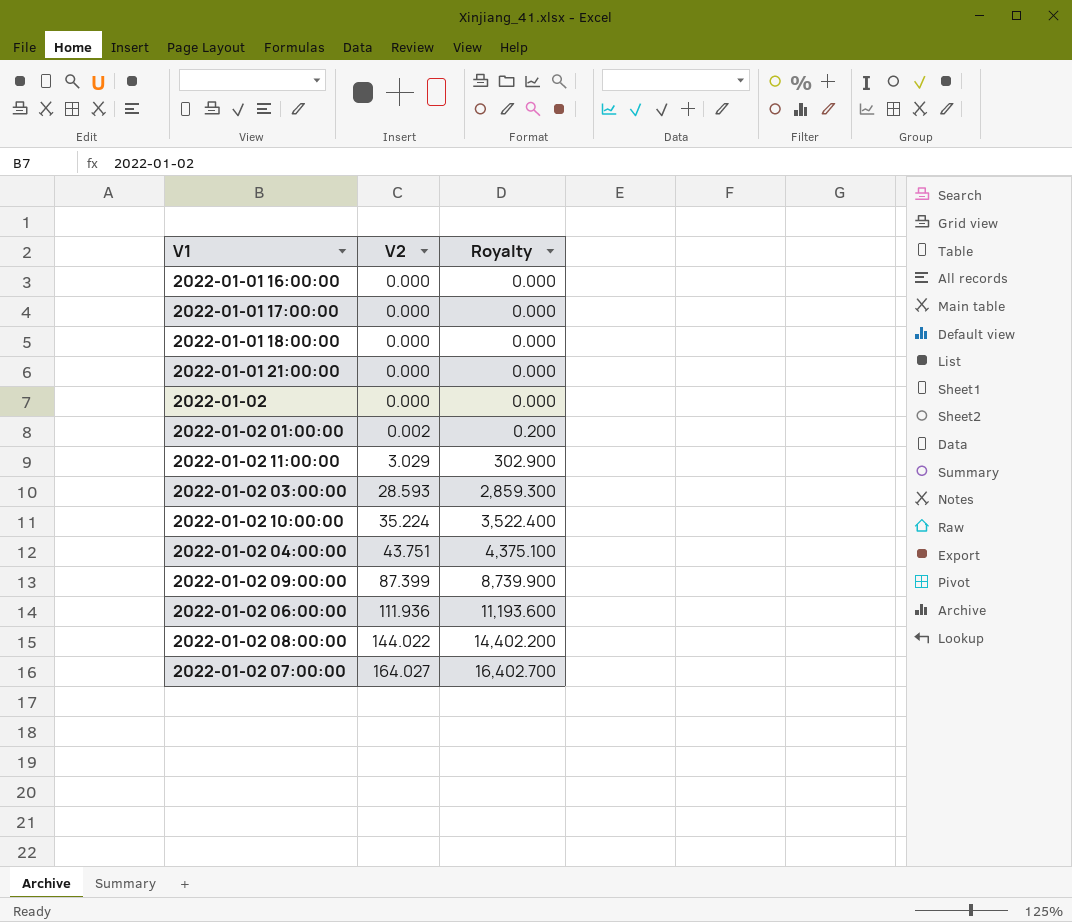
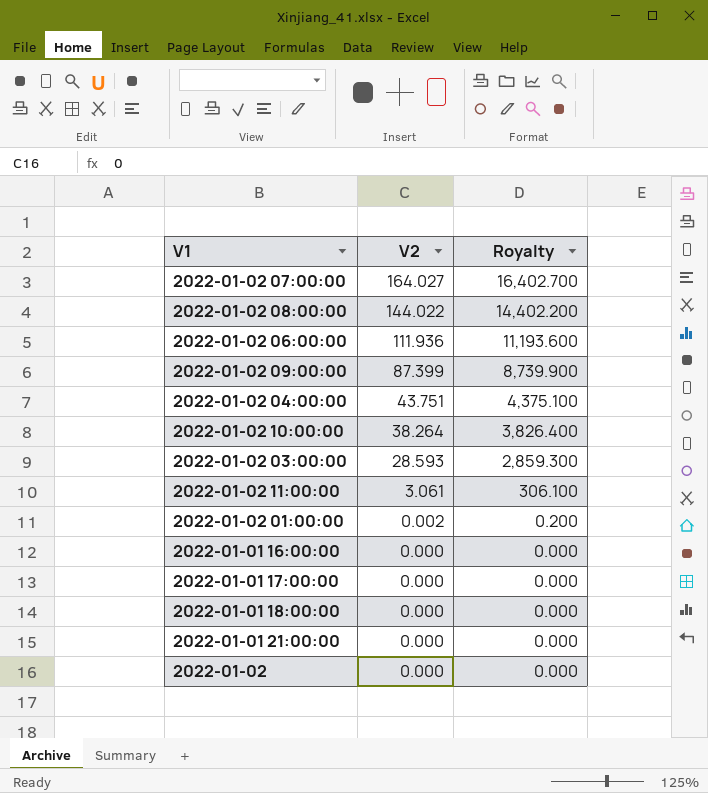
row order: V2 ascending -> V2 descending
2022-01-02 10:00:00 | V2: 35.224 -> 38.264
2022-01-02 10:00:00 | Royalty: 3,522.400 -> 3,826.400
2022-01-02 11:00:00 | V2: 3.029 -> 3.061
2022-01-02 11:00:00 | Royalty: 302.900 -> 306.100

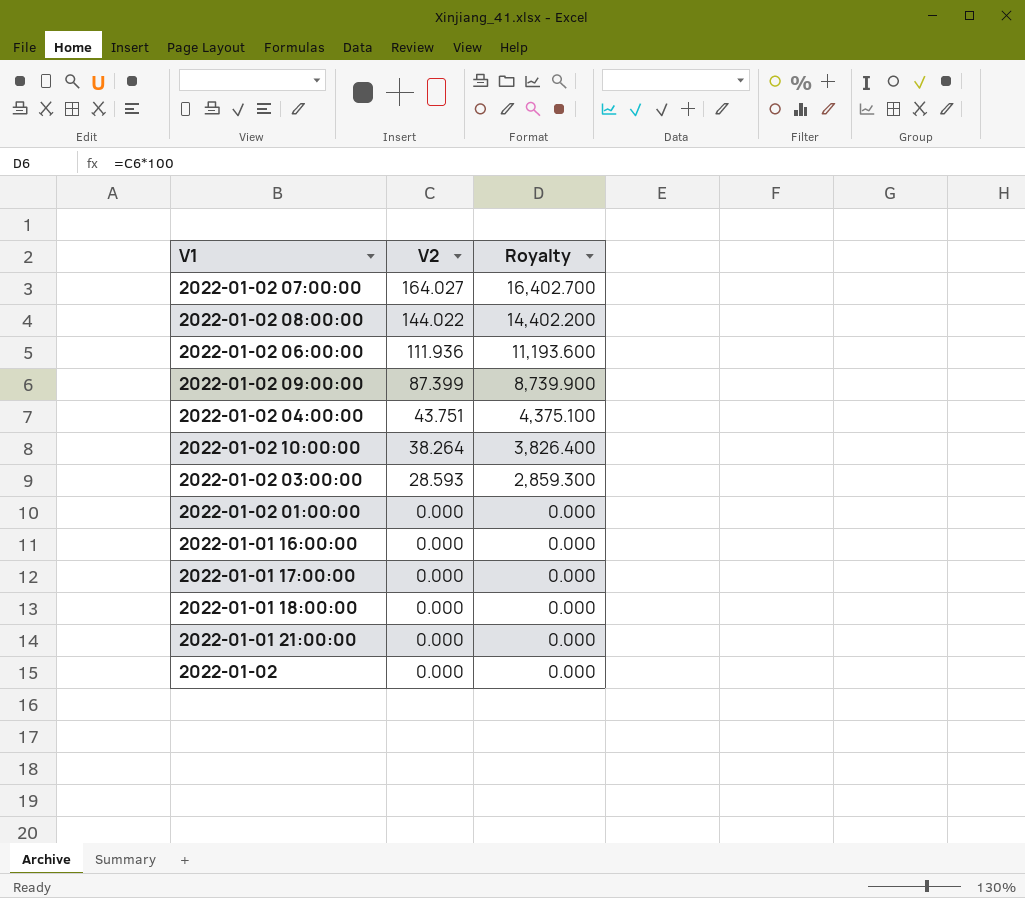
row 2022-01-02 11:00:00: 3.061 | 306.100 -> none
2022-01-02 01:00:00 | V2: 0.002 -> 0.000
2022-01-02 01:00:00 | Royalty: 0.200 -> 0.000

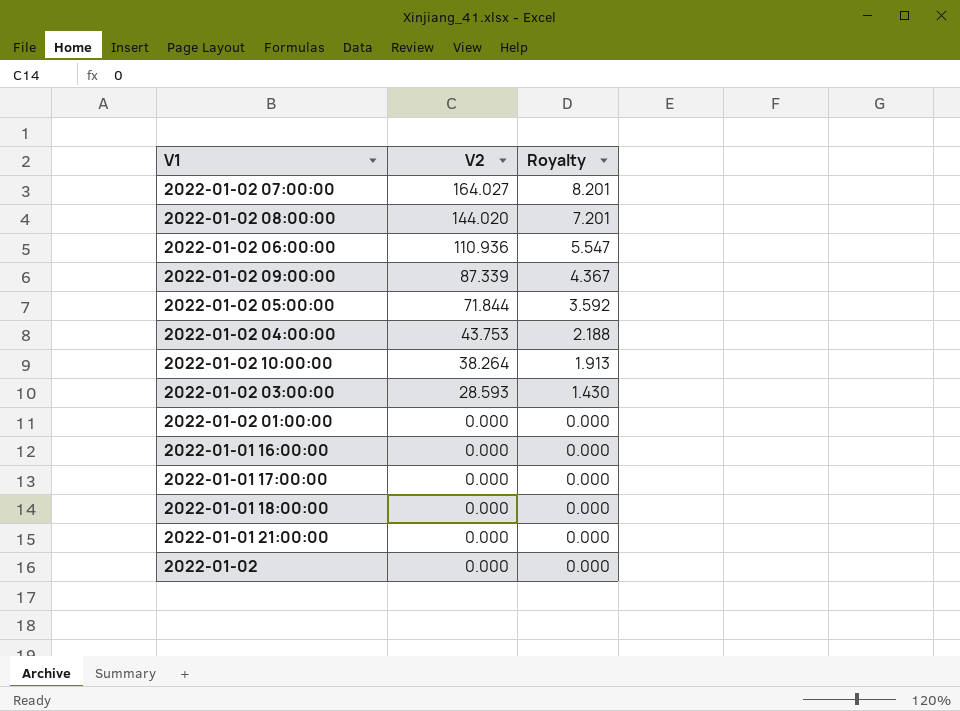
column Royalty | formula: [V2] * 100 -> [V2] * 0.05
2022-01-02 08:00:00 | V2: 144.022 -> 144.020
2022-01-02 06:00:00 | V2: 111.936 -> 110.936
2022-01-02 09:00:00 | V2: 87.399 -> 87.339
row 2022-01-02 05:00:00: none -> 71.844 | 3.592
2022-01-02 04:00:00 | V2: 43.751 -> 43.753

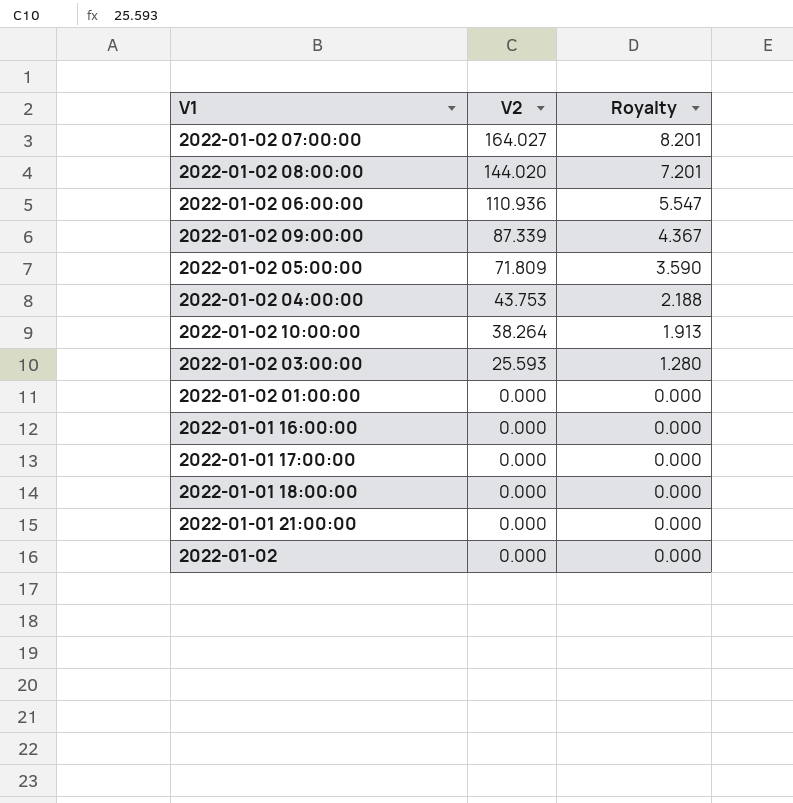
2022-01-02 05:00:00 | V2: 71.844 -> 71.809
2022-01-02 05:00:00 | Royalty: 3.592 -> 3.590
2022-01-02 03:00:00 | V2: 28.593 -> 25.593
2022-01-02 03:00:00 | Royalty: 1.430 -> 1.280

